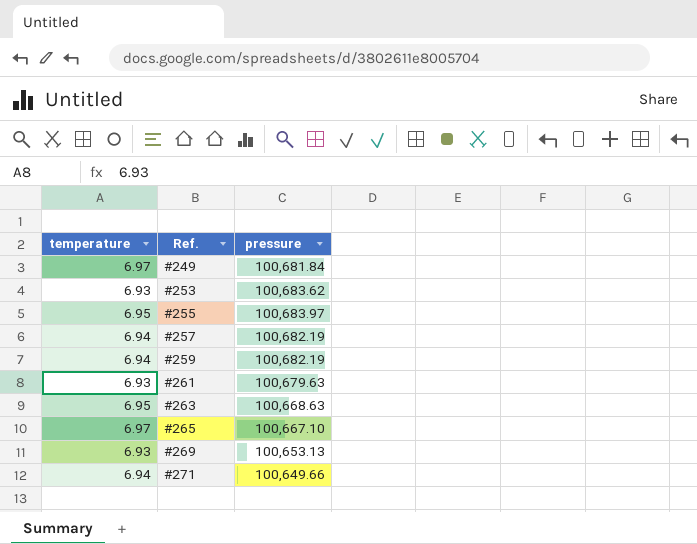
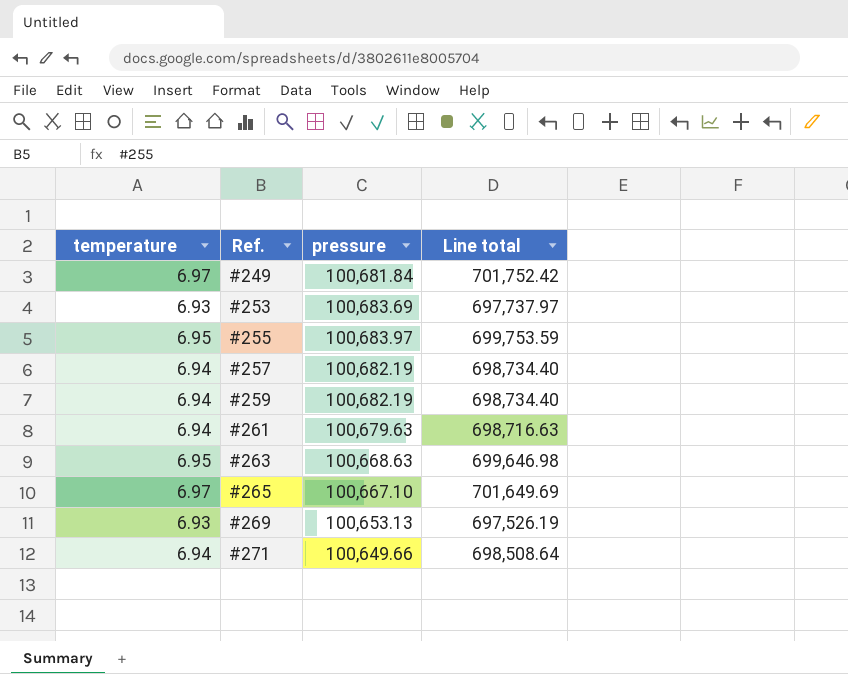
column Line total | formula: none -> [temperature] * [pressure]
#253 | pressure: 100,683.62 -> 100,683.69
#261 | temperature: 6.93 -> 6.94

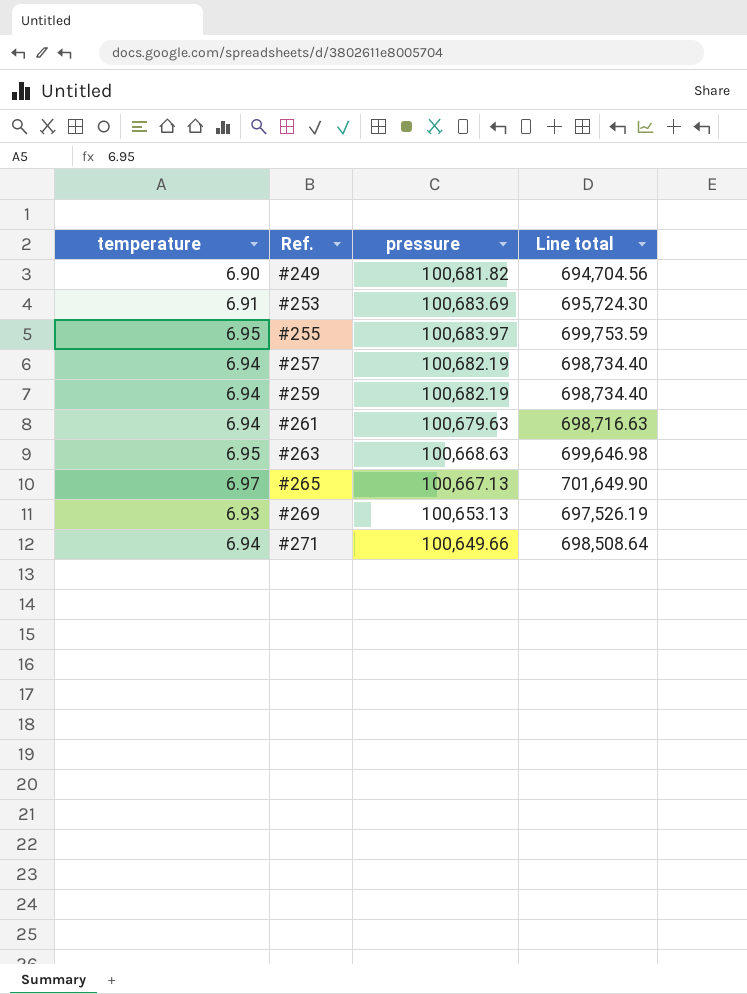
#249 | temperature: 6.97 -> 6.90
#249 | pressure: 100,681.84 -> 100,681.82
#249 | Line total: 701,752.42 -> 694,704.56
#253 | temperature: 6.93 -> 6.91
#253 | Line total: 697,737.97 -> 695,724.30
#265 | pressure: 100,667.10 -> 100,667.13
#265 | Line total: 701,649.69 -> 701,649.90

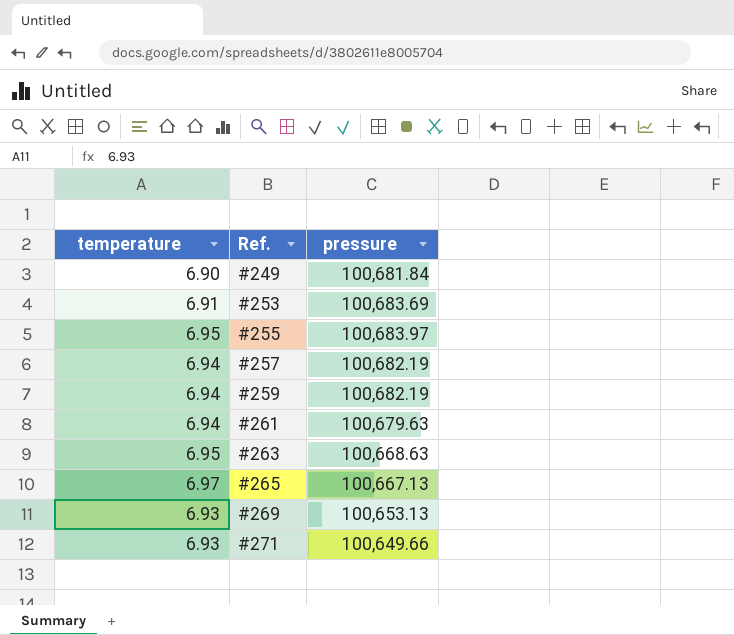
column Line total | formula: [temperature] * [pressure] -> none
#249 | pressure: 100,681.82 -> 100,681.84
#271 | temperature: 6.94 -> 6.93

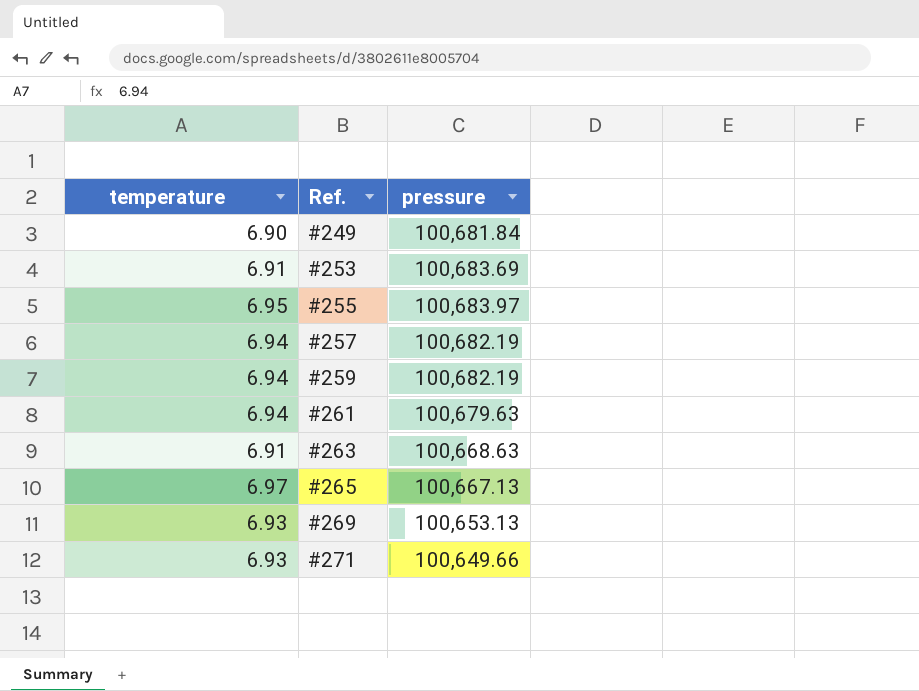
#263 | temperature: 6.95 -> 6.91

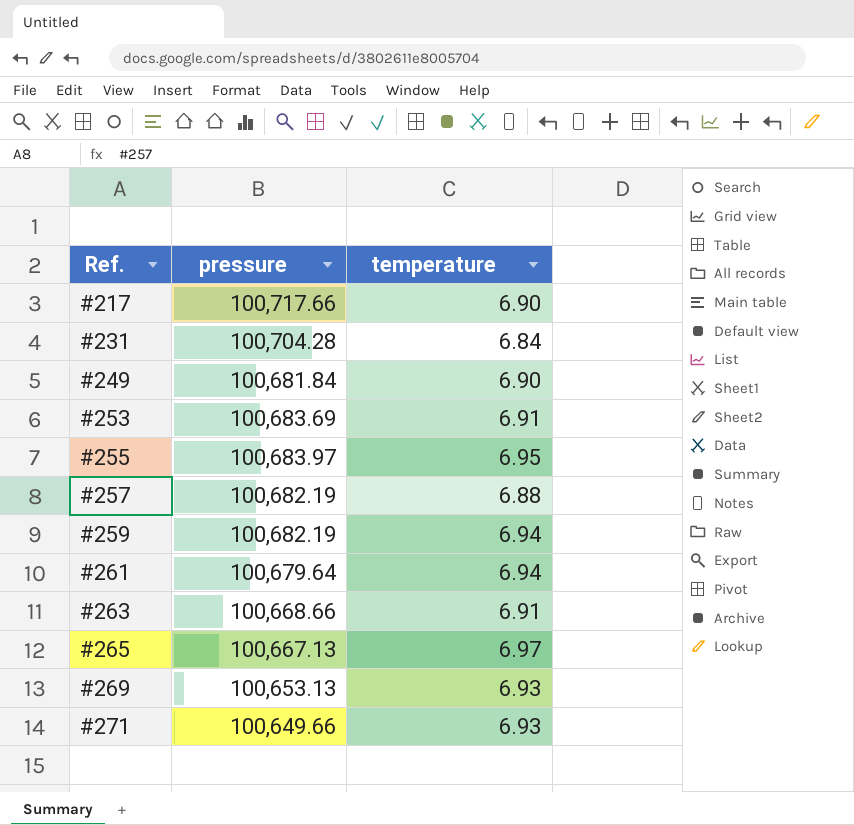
column temperature | position: 1 -> 3
row #217: none -> 100,717.66 | 6.90
row #231: none -> 100,704.28 | 6.84
#257 | temperature: 6.94 -> 6.88
#261 | pressure: 100,679.63 -> 100,679.64
#263 | pressure: 100,668.63 -> 100,668.66

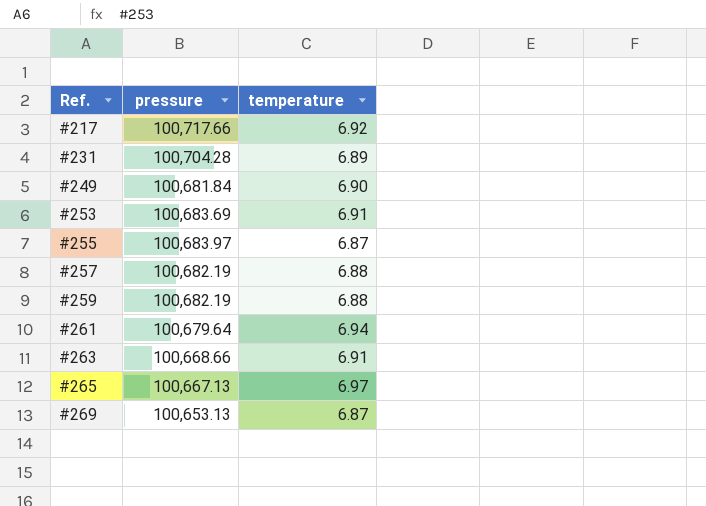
row #271: 100,649.66 | 6.93 -> none
#217 | temperature: 6.90 -> 6.92
#231 | temperature: 6.84 -> 6.89
#255 | temperature: 6.95 -> 6.87
#259 | temperature: 6.94 -> 6.88
#269 | temperature: 6.93 -> 6.87

